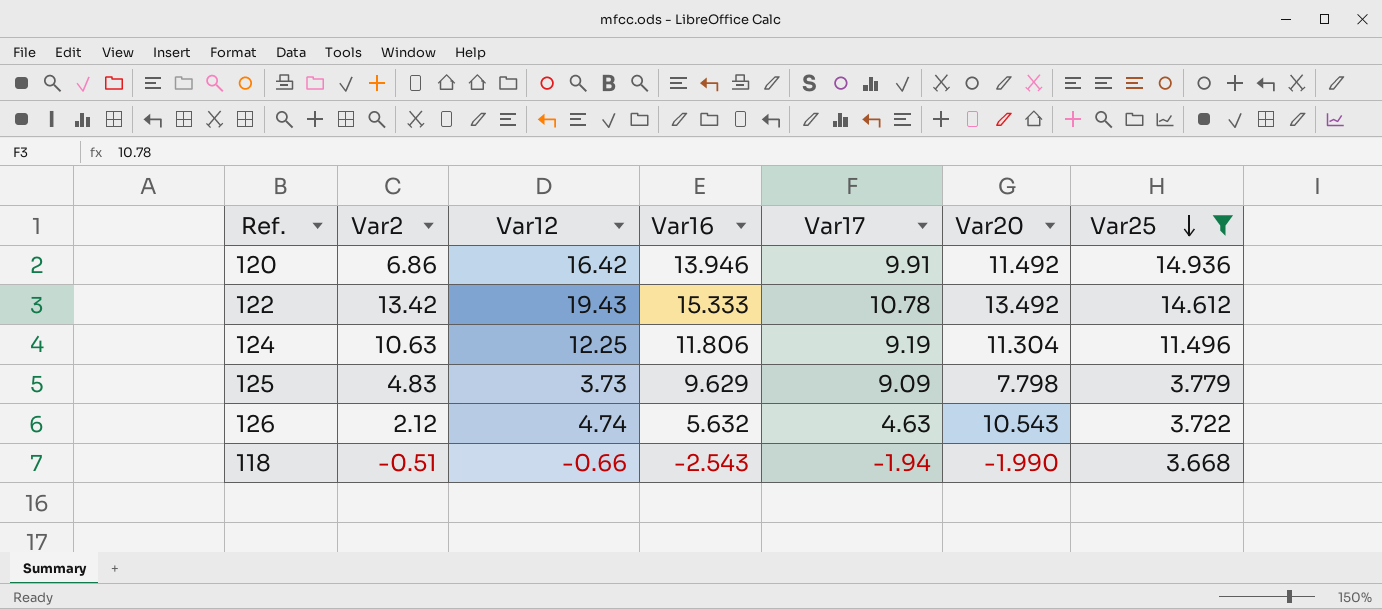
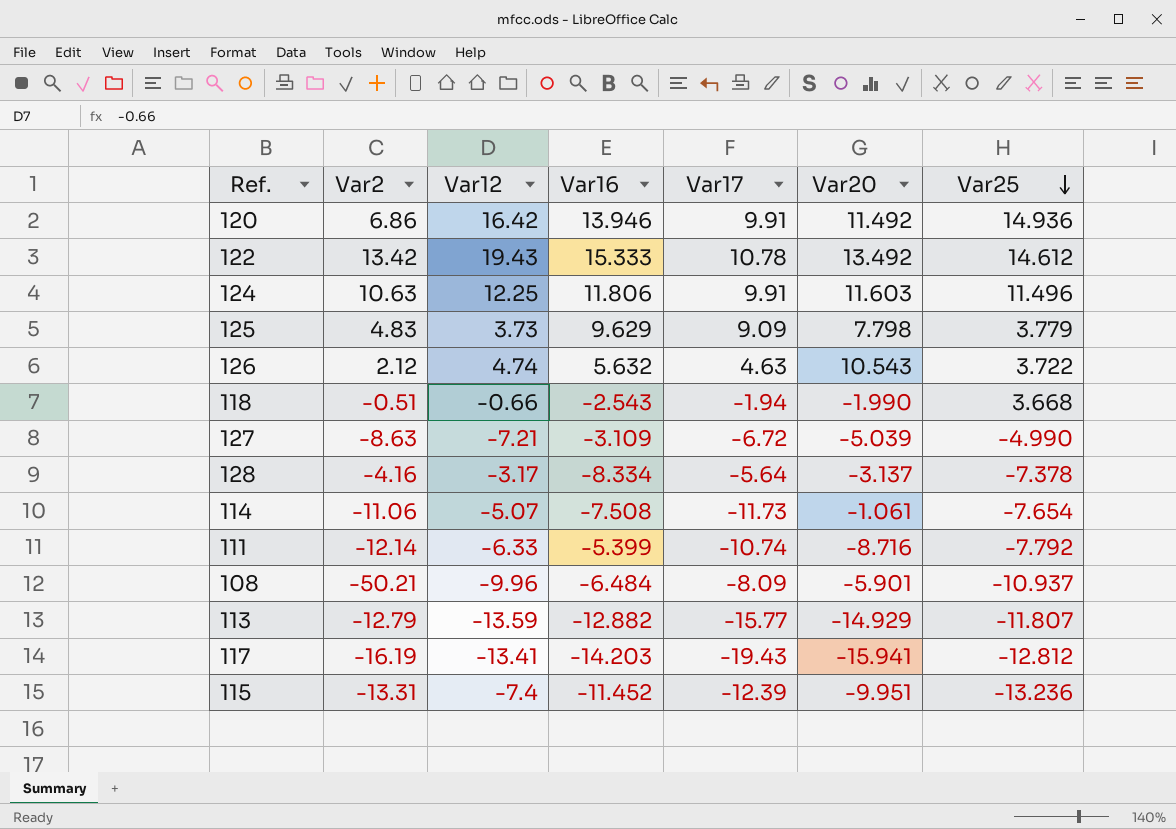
filter: Var25 >= 3.668 -> none
124 | Var17: 9.19 -> 9.91
124 | Var20: 11.304 -> 11.603

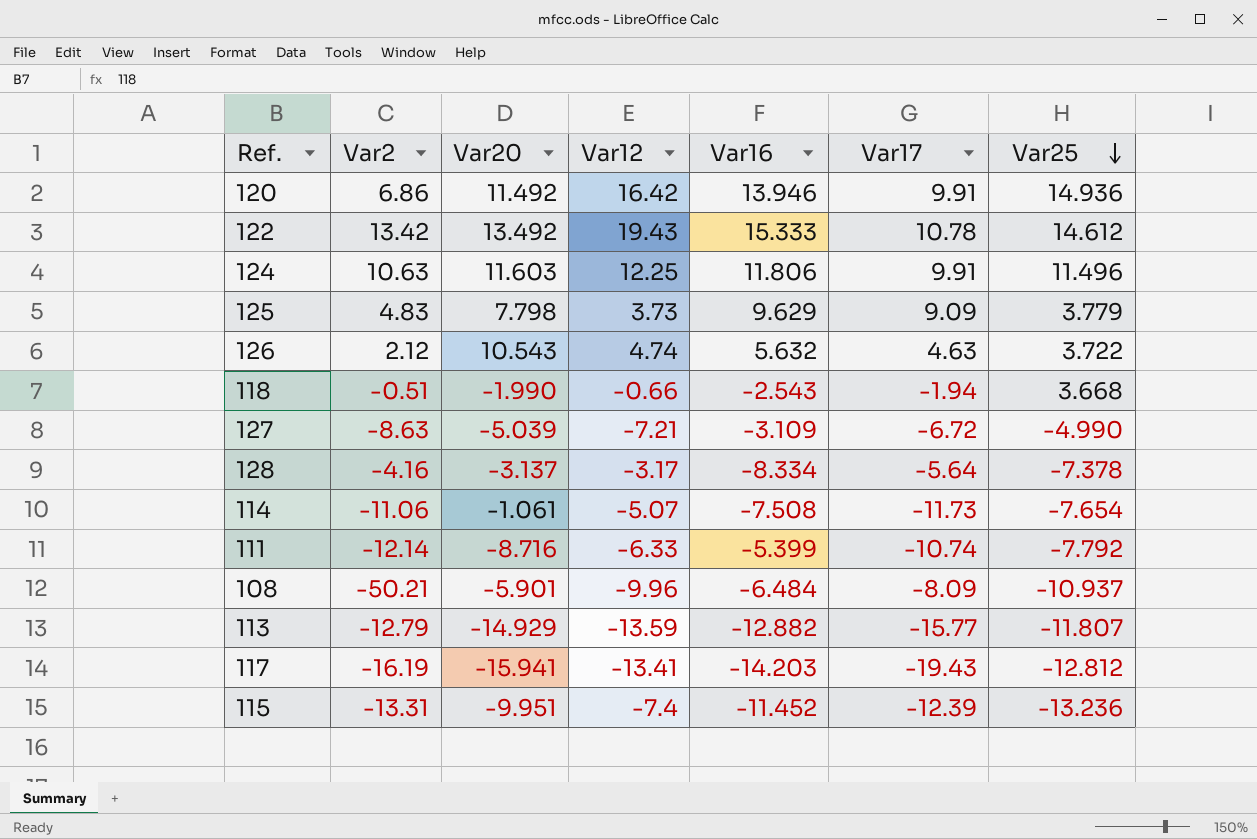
column Var20 | position: 6 -> 3

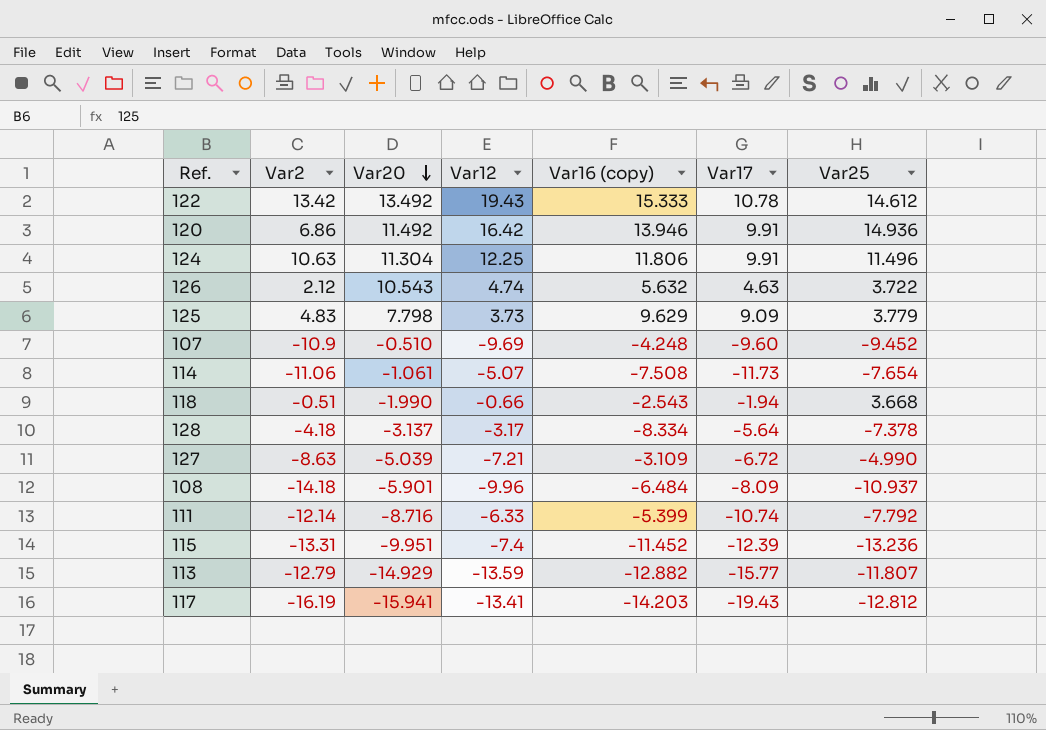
row order: Var25 descending -> Var20 descending
column name: Var16 -> Var16 (copy)
124 | Var20: 11.603 -> 11.304
row 107: none -> -10.9 | -0.510 | -9.69 | -4.248 | -9.60 | -9.452
128 | Var2: -4.16 -> -4.18
108 | Var2: -50.21 -> -14.18

